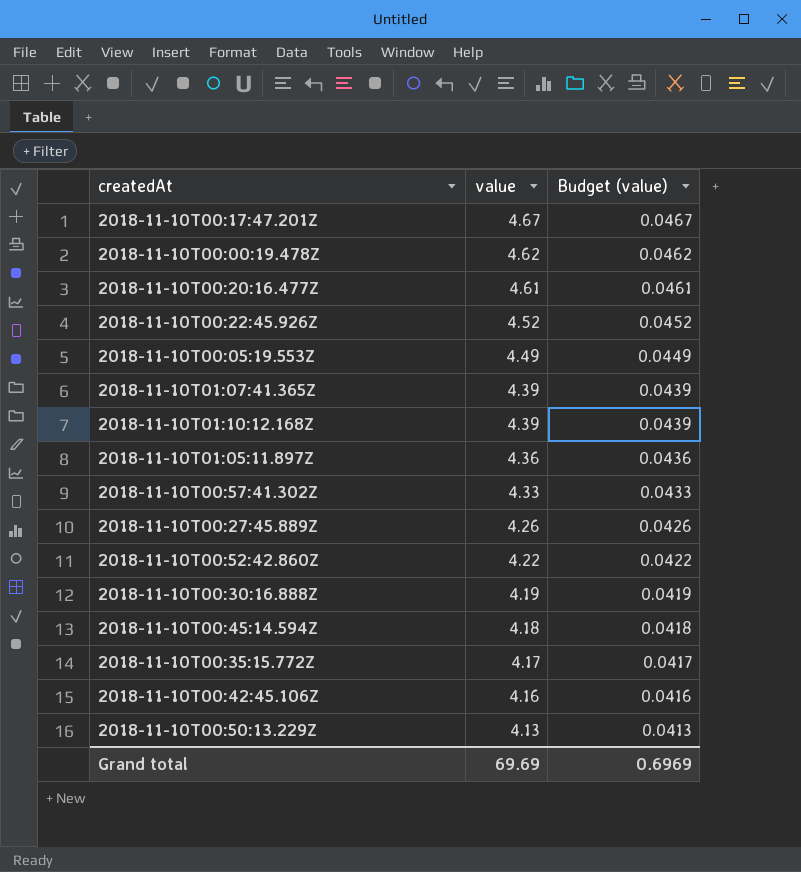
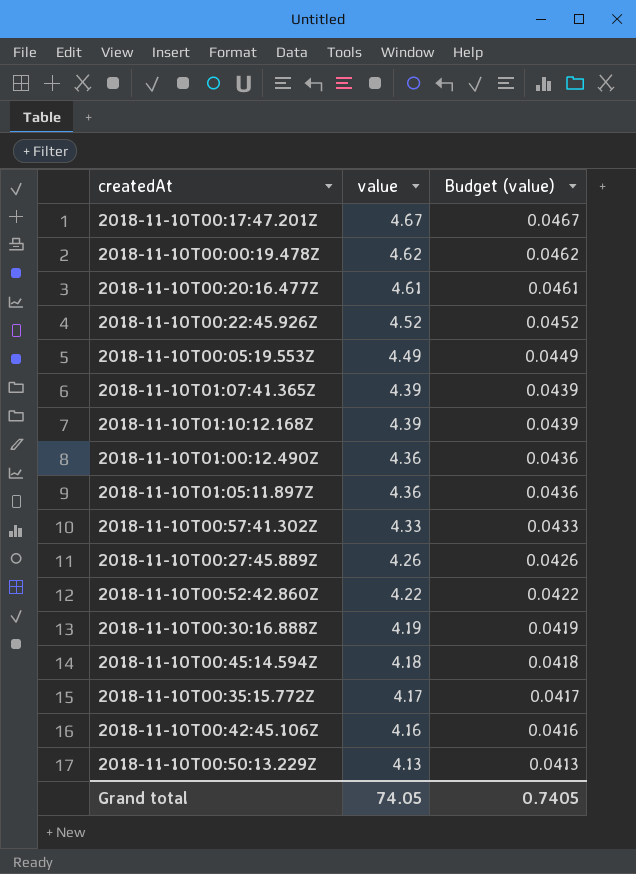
row 2018-11-10T01:00:12.490Z: none -> 4.36 | 0.0436
Grand total | value: 69.69 -> 74.05
Grand total | Budget (value): 0.6969 -> 0.7405

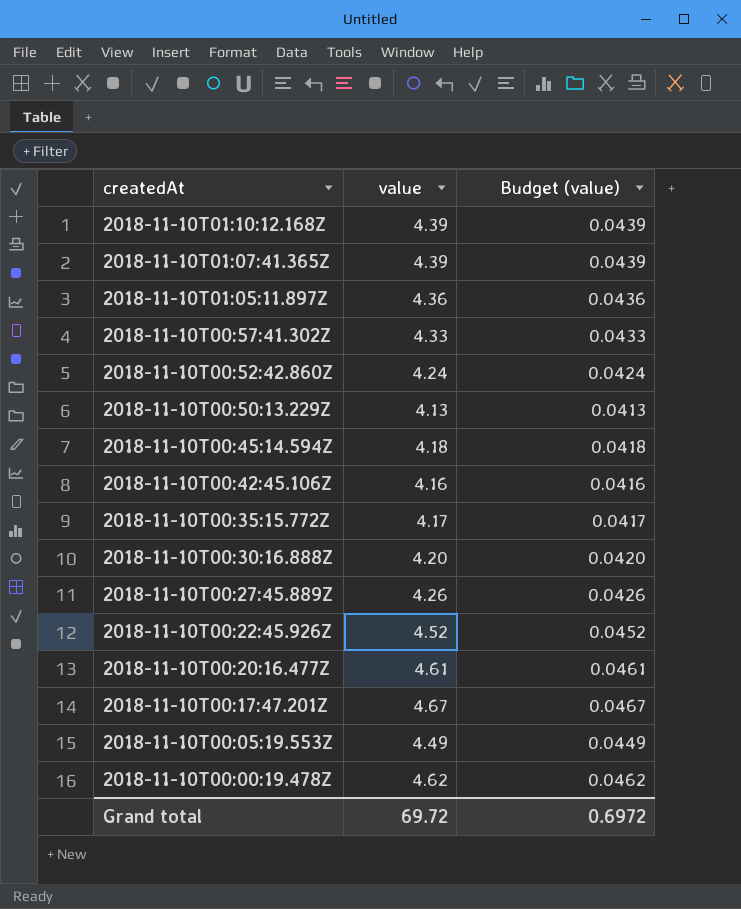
row order: value descending -> createdAt descending
row 2018-11-10T01:00:12.490Z: 4.36 | 0.0436 -> none
2018-11-10T00:52:42.860Z | value: 4.22 -> 4.24
2018-11-10T00:52:42.860Z | Budget (value): 0.0422 -> 0.0424
2018-11-10T00:30:16.888Z | value: 4.19 -> 4.20
2018-11-10T00:30:16.888Z | Budget (value): 0.0419 -> 0.0420
Grand total | value: 74.05 -> 69.72
Grand total | Budget (value): 0.7405 -> 0.6972

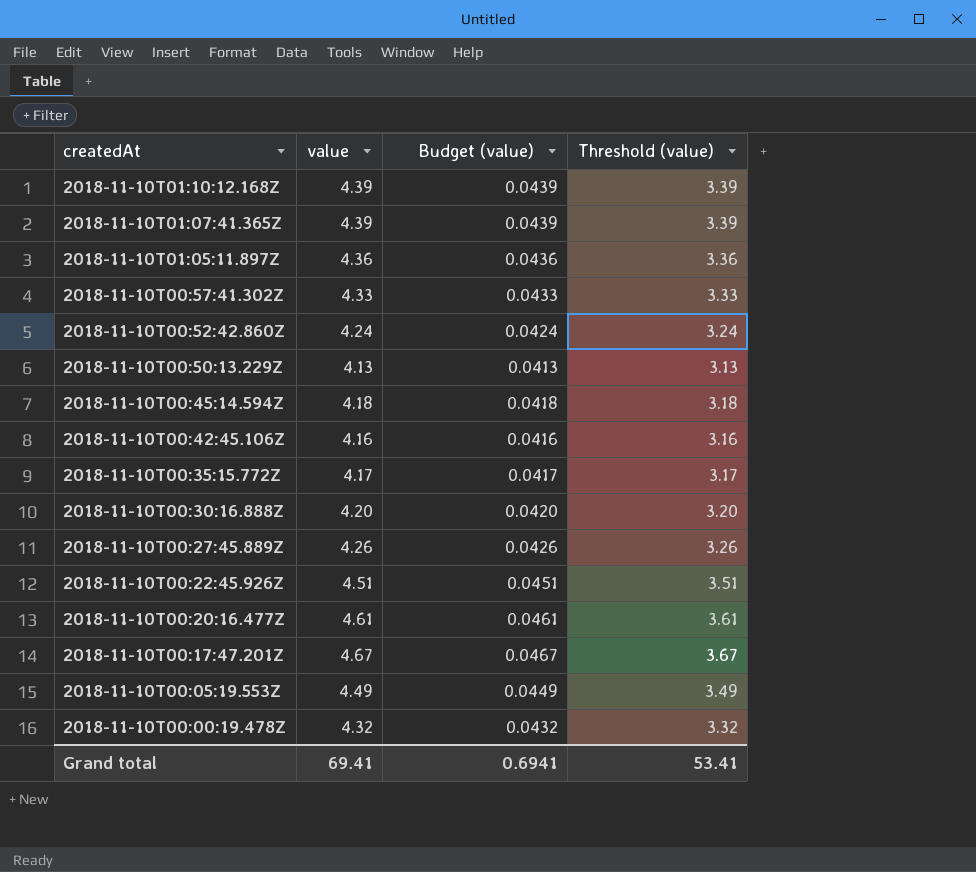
column Threshold (value) | formula: none -> [value] - 1
2018-11-10T00:22:45.926Z | value: 4.52 -> 4.51
2018-11-10T00:22:45.926Z | Budget (value): 0.0452 -> 0.0451
2018-11-10T00:00:19.478Z | value: 4.62 -> 4.32
2018-11-10T00:00:19.478Z | Budget (value): 0.0462 -> 0.0432
Grand total | value: 69.72 -> 69.41
Grand total | Budget (value): 0.6972 -> 0.6941

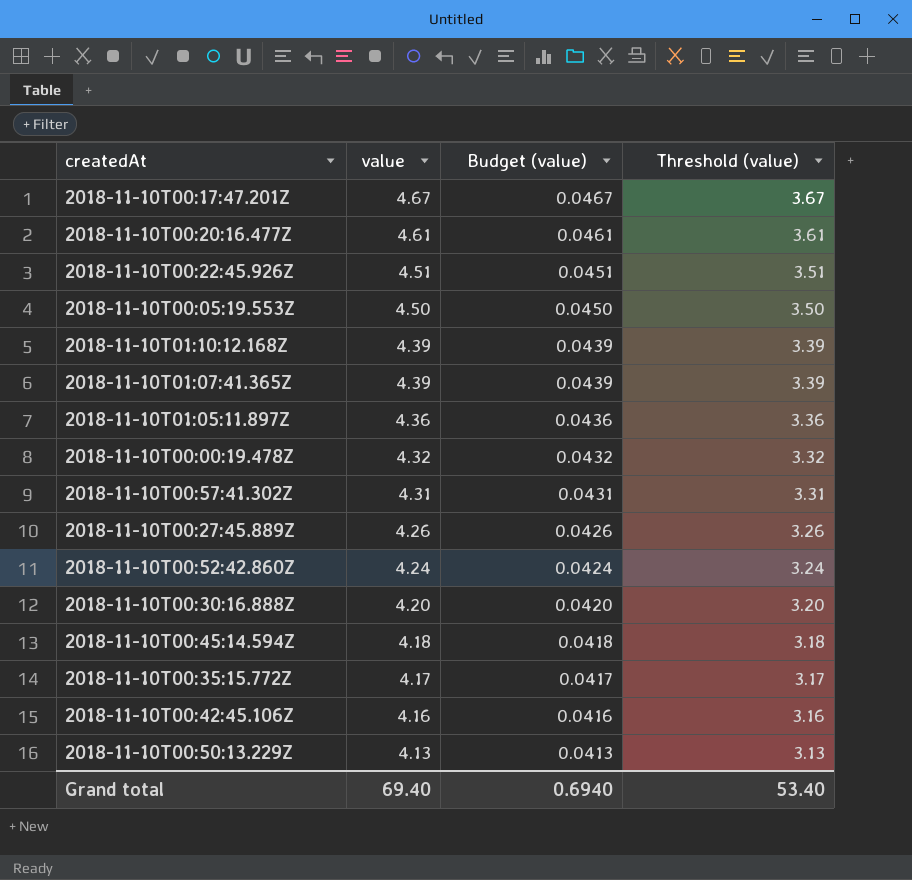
row order: createdAt descending -> value descending
2018-11-10T00:05:19.553Z | value: 4.49 -> 4.50
2018-11-10T00:05:19.553Z | Budget (value): 0.0449 -> 0.0450
2018-11-10T00:05:19.553Z | Threshold (value): 3.49 -> 3.50
2018-11-10T00:57:41.302Z | value: 4.33 -> 4.31
2018-11-10T00:57:41.302Z | Budget (value): 0.0433 -> 0.0431
2018-11-10T00:57:41.302Z | Threshold (value): 3.33 -> 3.31
Grand total | value: 69.41 -> 69.40
Grand total | Budget (value): 0.6941 -> 0.6940
Grand total | Threshold (value): 53.41 -> 53.40

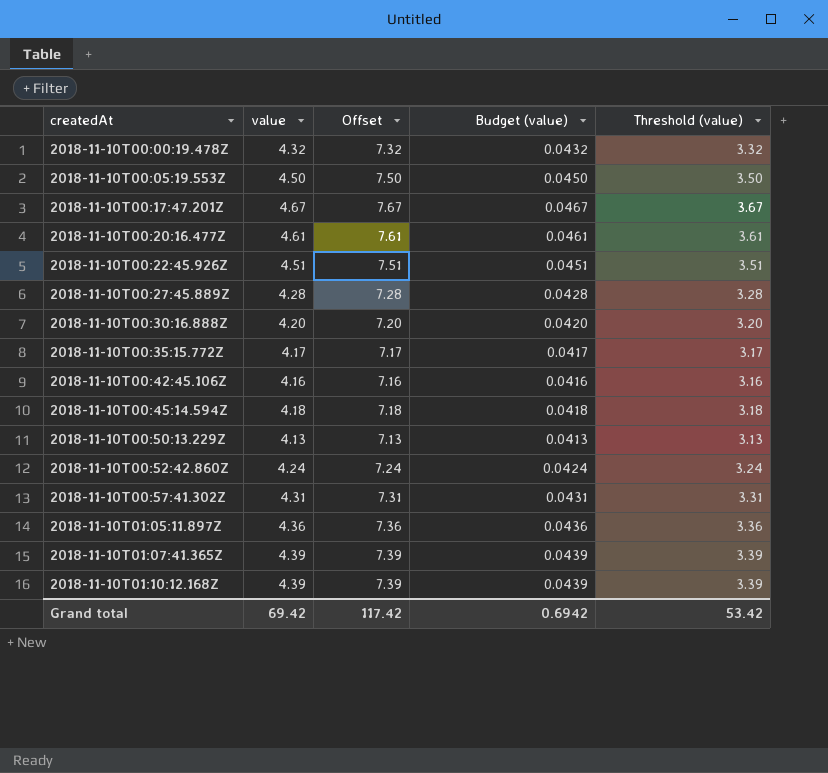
row order: value descending -> createdAt ascending
column Offset | formula: none -> [value] + 3
2018-11-10T00:27:45.889Z | value: 4.26 -> 4.28
2018-11-10T00:27:45.889Z | Budget (value): 0.0426 -> 0.0428
2018-11-10T00:27:45.889Z | Threshold (value): 3.26 -> 3.28
Grand total | value: 69.40 -> 69.42
Grand total | Budget (value): 0.6940 -> 0.6942
Grand total | Threshold (value): 53.40 -> 53.42

